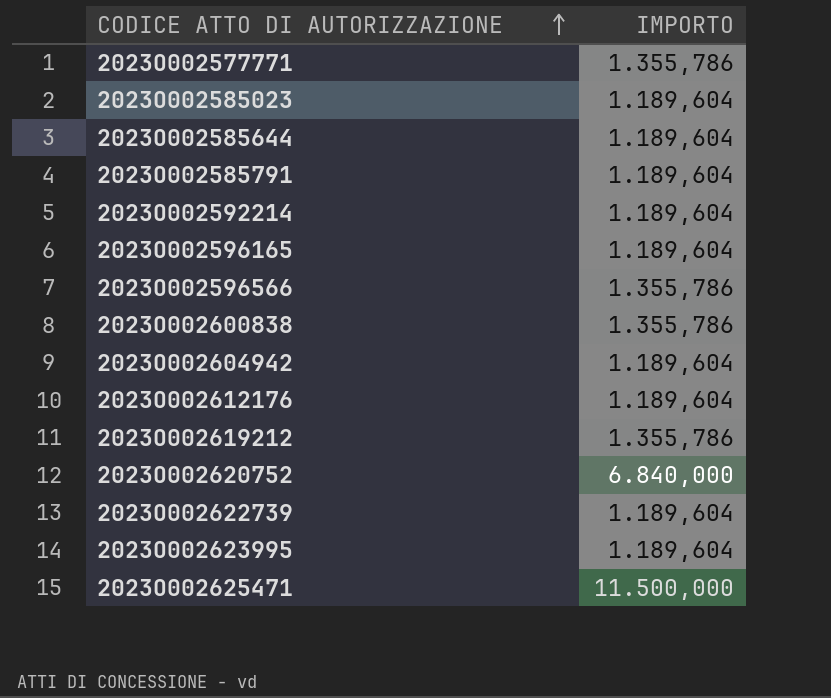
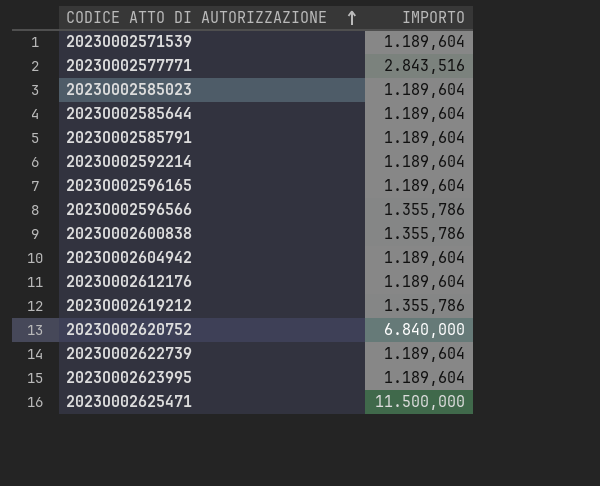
row 2023O002571539: none -> 1.189,604
2023O002577771 | IMPORTO: 1.355,786 -> 2.843,516

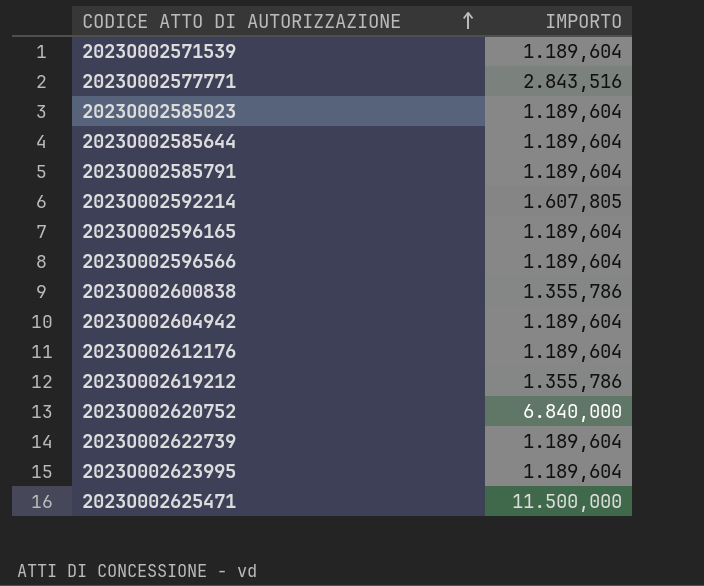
2023O002592214 | IMPORTO: 1.189,604 -> 1.607,805
2023O002596566 | IMPORTO: 1.355,786 -> 1.189,604

